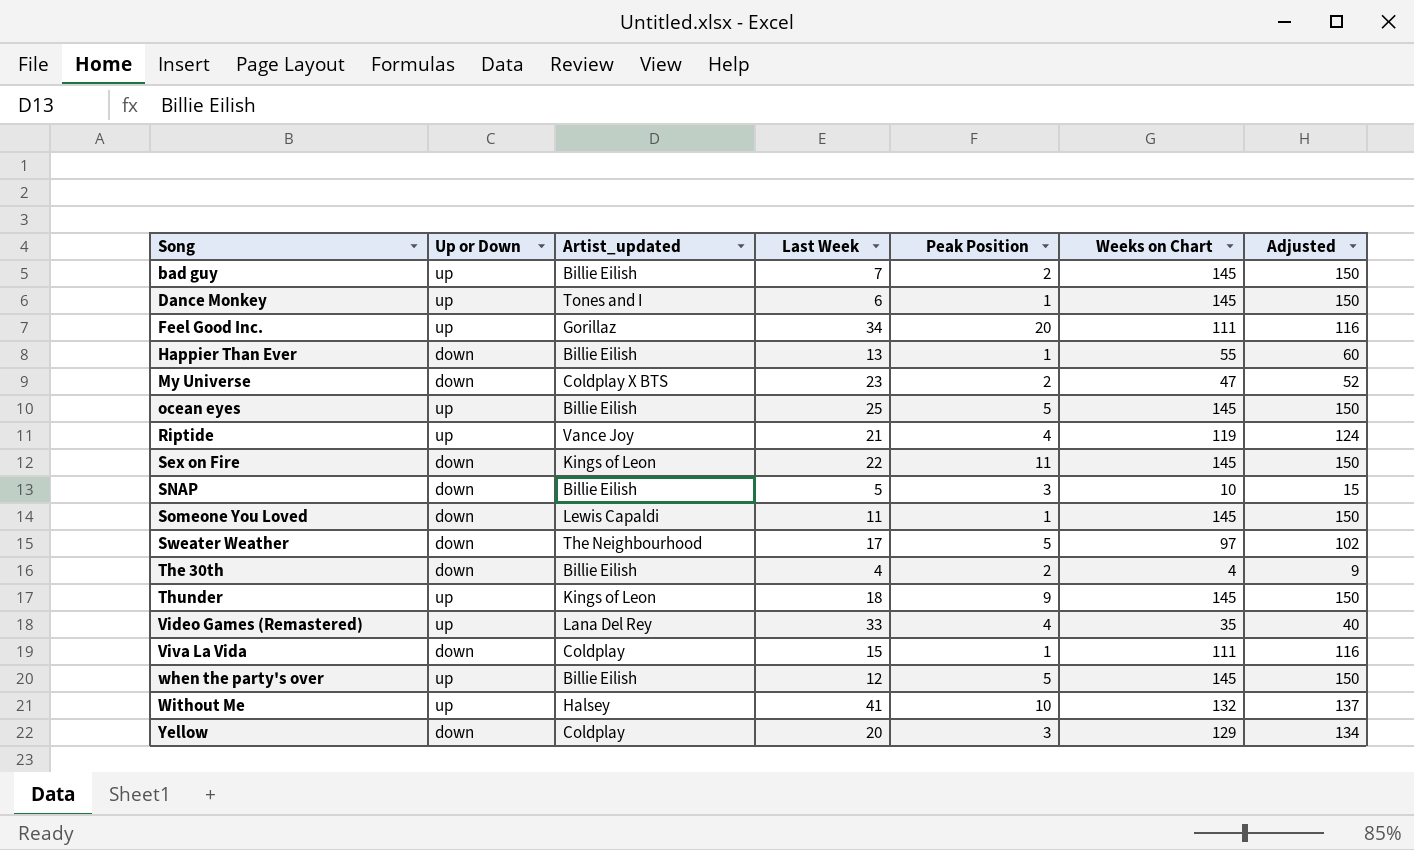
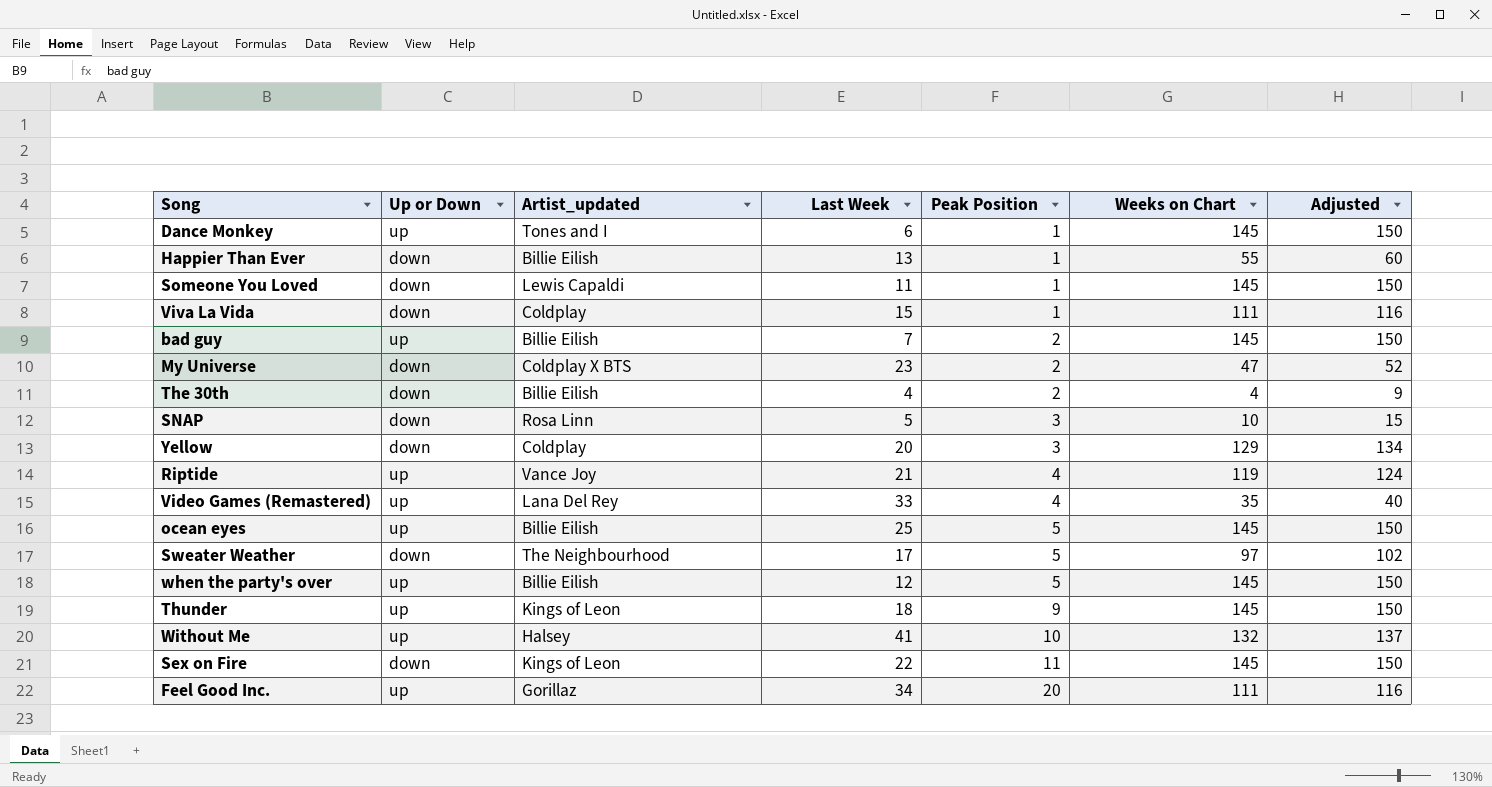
row order: Song ascending -> Peak Position ascending
SNAP | Artist_updated: Billie Eilish -> Rosa Linn

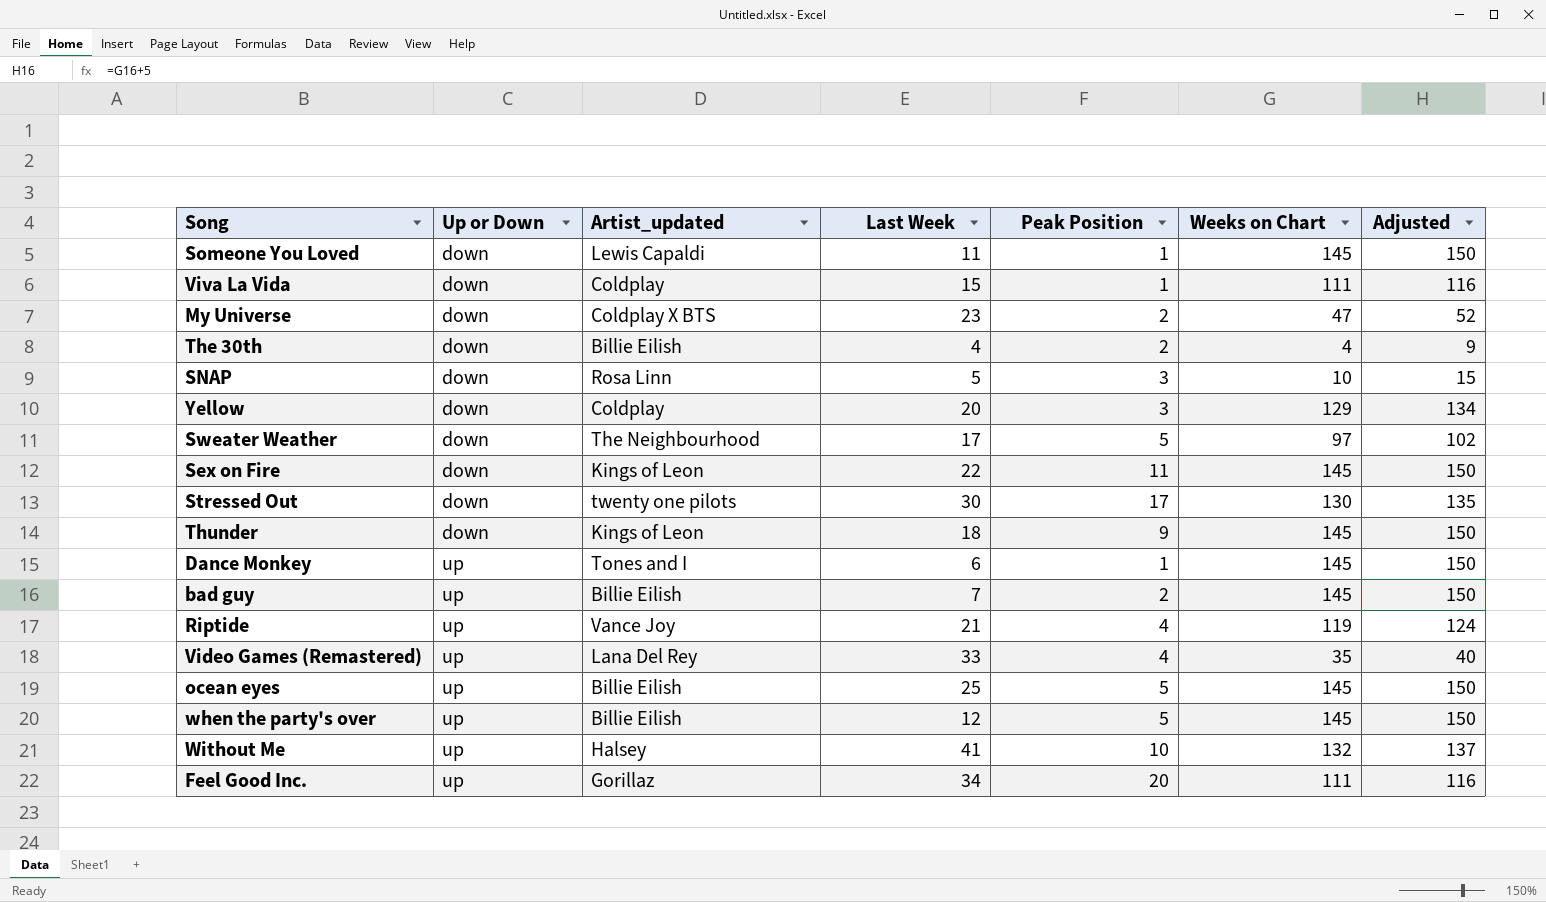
row order: Peak Position ascending -> Up or Down ascending
row Happier Than Ever: down | Billie Eilish | 13 | 1 | 55 | 60 -> none
row Stressed Out: none -> down | twenty one pilots | 30 | 17 | 130 | 135
Thunder | Up or Down: up -> down

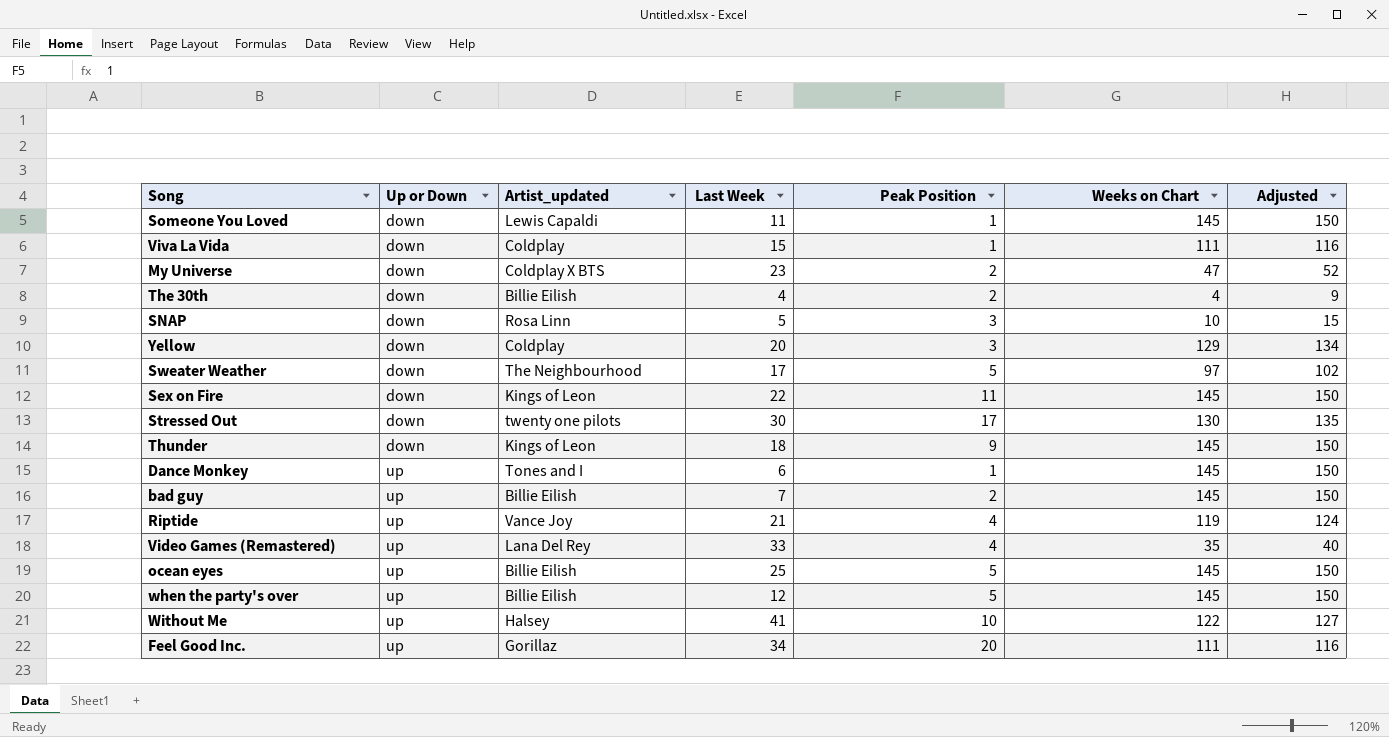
Without Me | Weeks on Chart: 132 -> 122
Without Me | Adjusted: 137 -> 127

